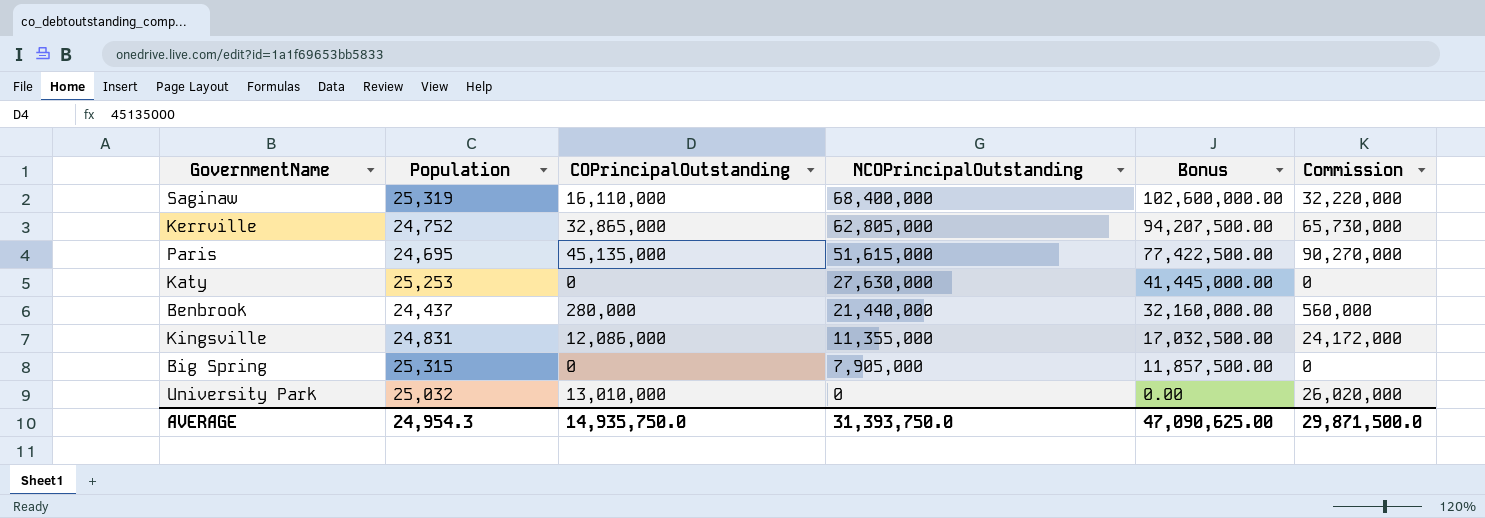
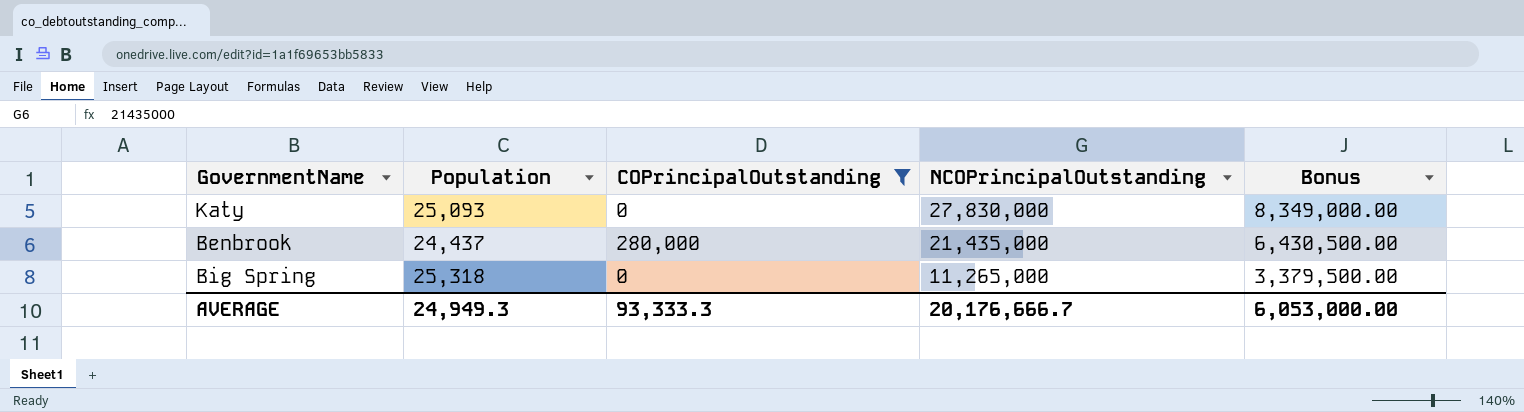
filter: none -> COPrincipalOutstanding <= 280,000
column Commission | formula: [COPrincipalOutstanding] * 2 -> none
column Bonus | formula: [NCOPrincipalOutstanding] * 1.5 -> [NCOPrincipalOutstanding] * 0.3
Katy | Population: 25,253 -> 25,093
Katy | NCOPrincipalOutstanding: 27,630,000 -> 27,830,000
Benbrook | NCOPrincipalOutstanding: 21,440,000 -> 21,435,000
Big Spring | Population: 25,315 -> 25,318
Big Spring | NCOPrincipalOutstanding: 7,905,000 -> 11,265,000
AVERAGE | Population: 24,954.3 -> 24,949.3
AVERAGE | COPrincipalOutstanding: 14,935,750.0 -> 93,333.3
AVERAGE | NCOPrincipalOutstanding: 31,393,750.0 -> 20,176,666.7
AVERAGE | Bonus: 47,090,625.00 -> 6,053,000.00

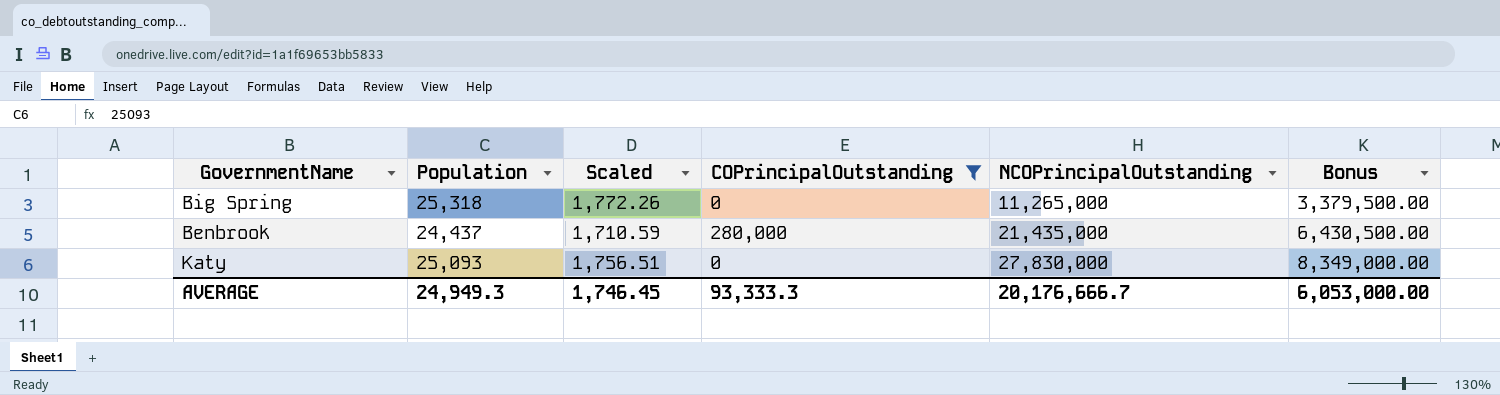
row order: NCOPrincipalOutstanding descending -> NCOPrincipalOutstanding ascending
column Scaled | formula: none -> [Population] * 0.07

